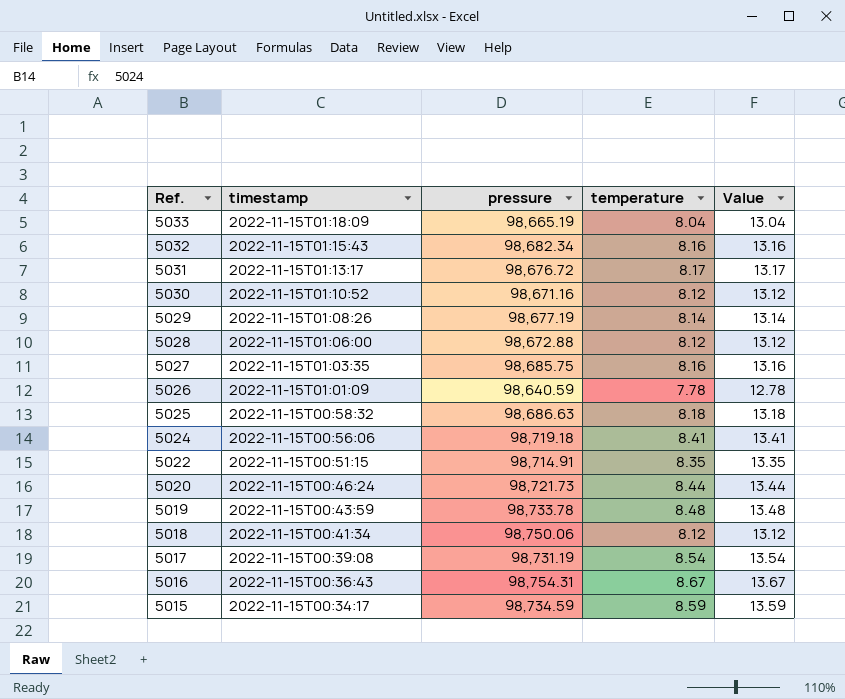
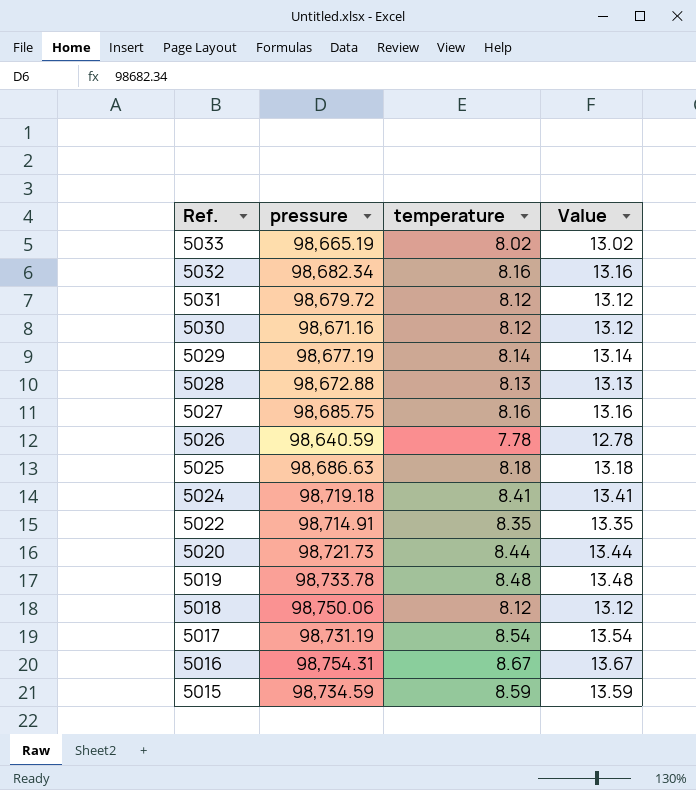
column timestamp | position: 2 -> none
5033 | temperature: 8.04 -> 8.02
5033 | Value: 13.04 -> 13.02
5031 | pressure: 98,676.72 -> 98,679.72
5031 | temperature: 8.17 -> 8.12
5031 | Value: 13.17 -> 13.12
5028 | temperature: 8.12 -> 8.13
5028 | Value: 13.12 -> 13.13

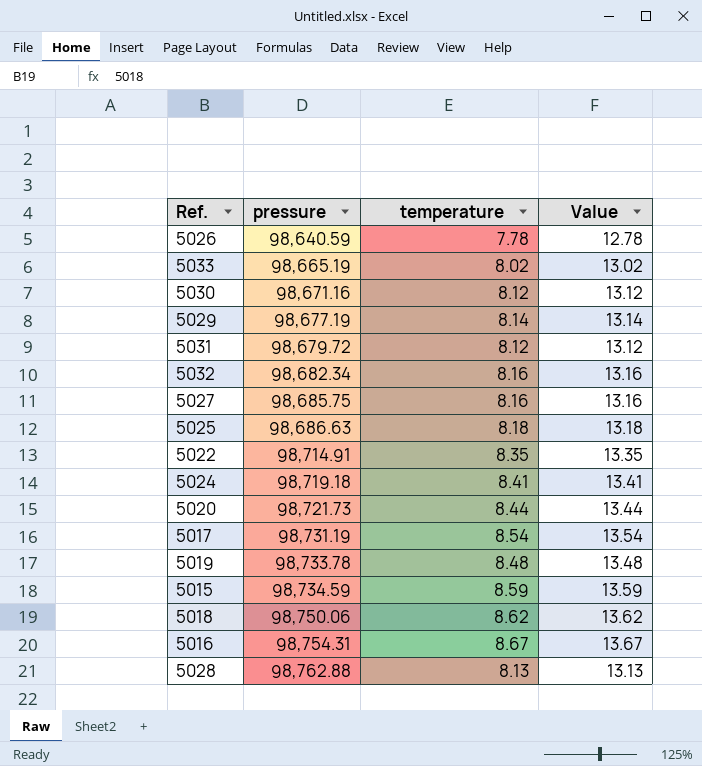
row order: Ref. descending -> pressure ascending
5018 | temperature: 8.12 -> 8.62
5018 | Value: 13.12 -> 13.62
5028 | pressure: 98,672.88 -> 98,762.88

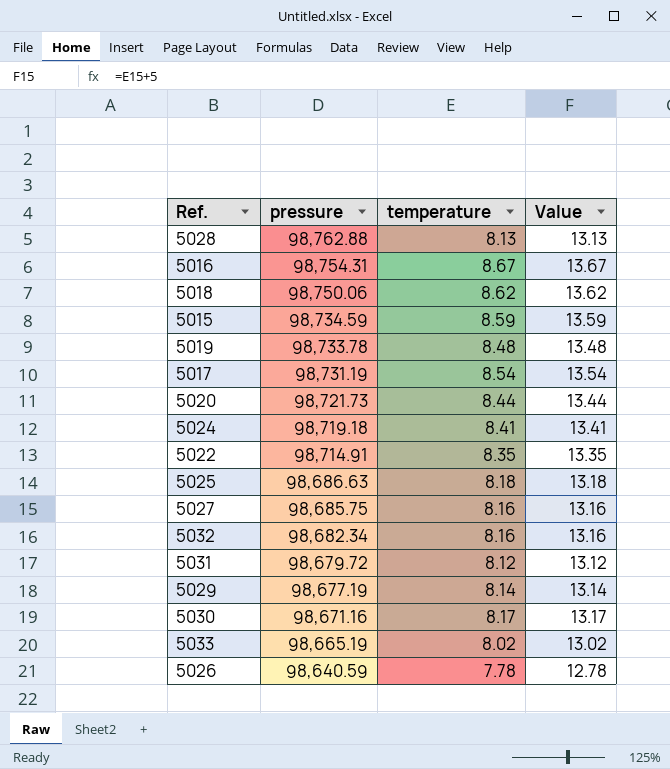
row order: pressure ascending -> pressure descending
5030 | temperature: 8.12 -> 8.17
5030 | Value: 13.12 -> 13.17

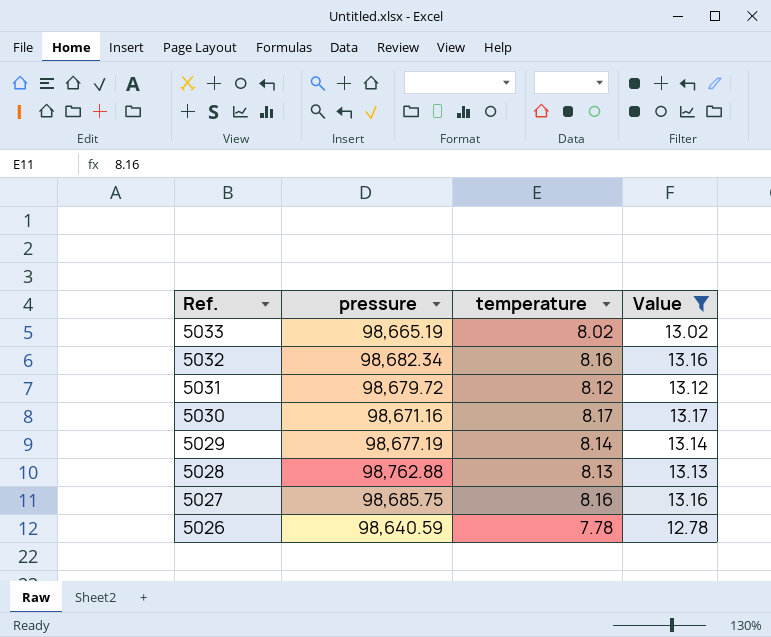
filter: none -> Value <= 13.17
row order: pressure descending -> Ref. descending

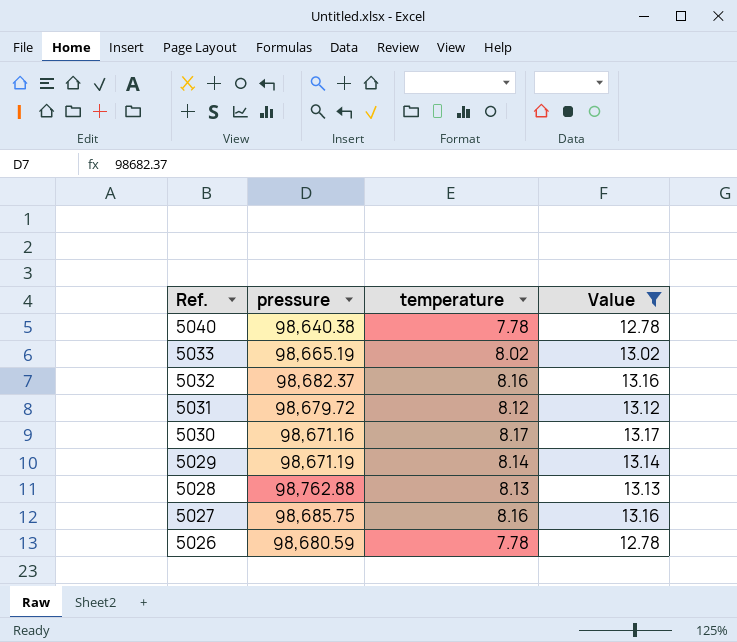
row 5040: none -> 98,640.38 | 7.78 | 12.78
5032 | pressure: 98,682.34 -> 98,682.37
5029 | pressure: 98,677.19 -> 98,671.19
5026 | pressure: 98,640.59 -> 98,680.59

